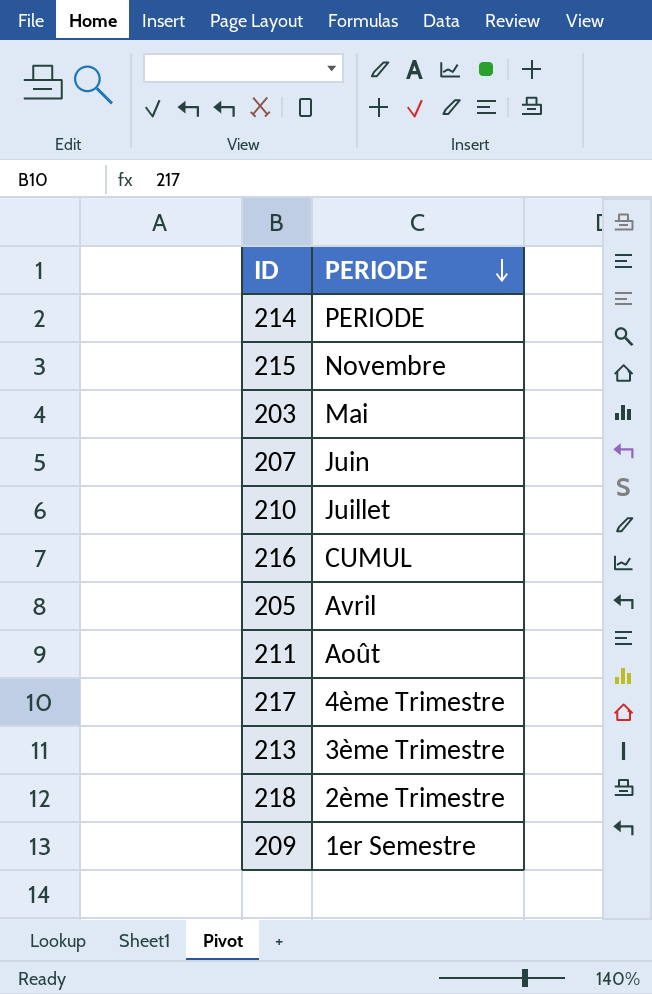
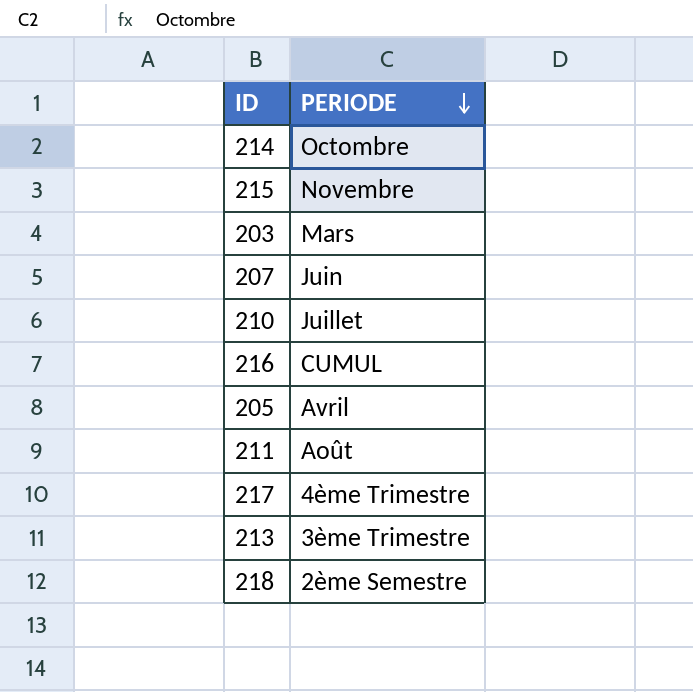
row 209: 1er Semestre -> none
214 | PERIODE: PERIODE -> Octombre
203 | PERIODE: Mai -> Mars
218 | PERIODE: 2ème Trimestre -> 2ème Semestre

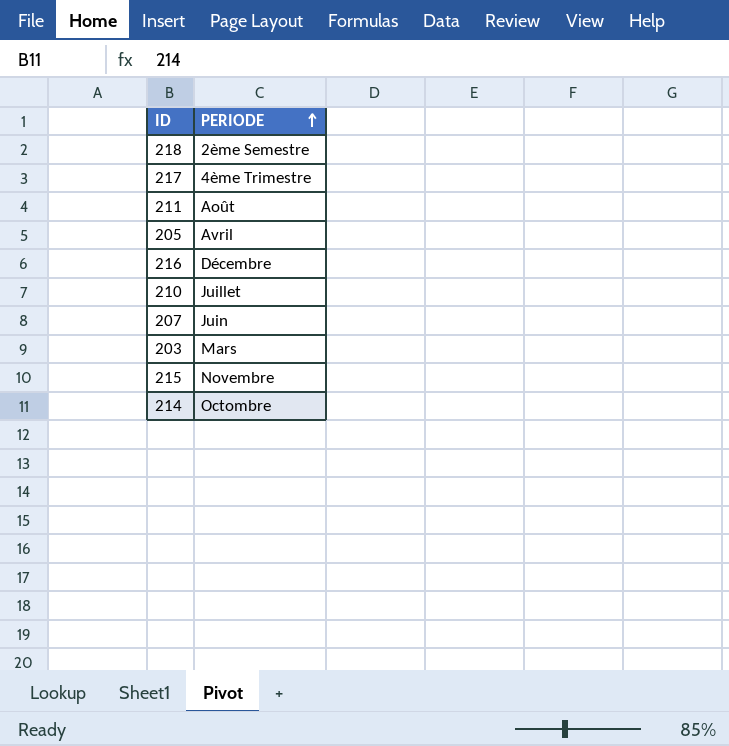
row order: PERIODE descending -> PERIODE ascending
row 213: 3ème Trimestre -> none
216 | PERIODE: CUMUL -> Décembre

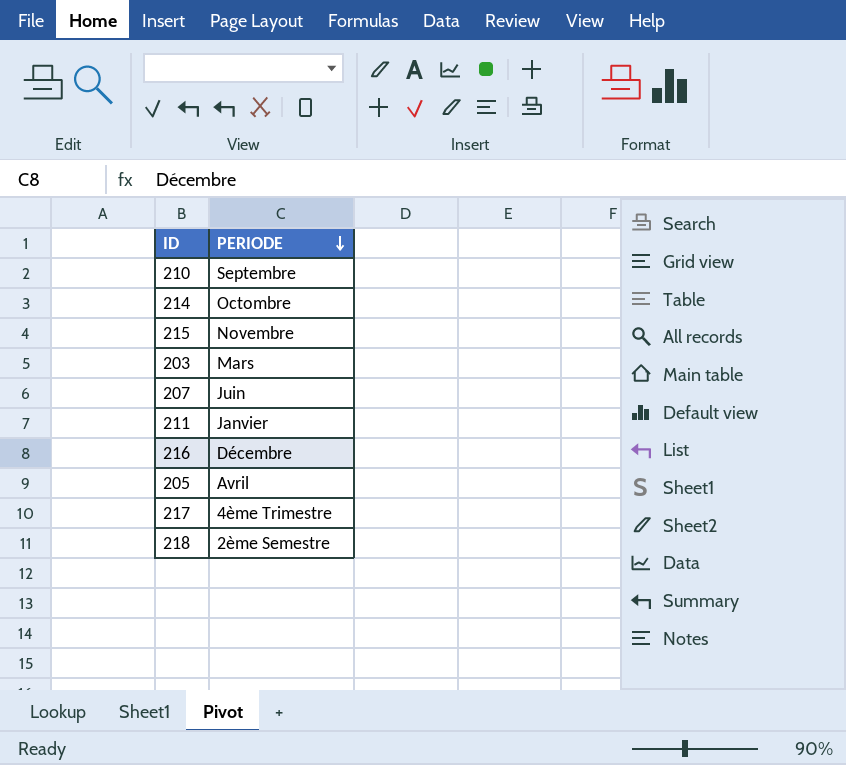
row order: PERIODE ascending -> PERIODE descending
210 | PERIODE: Juillet -> Septembre
211 | PERIODE: Août -> Janvier

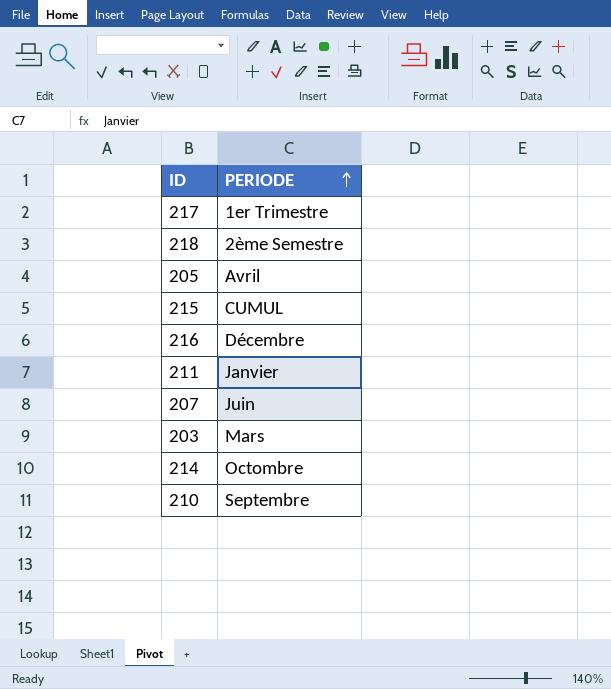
row order: PERIODE descending -> PERIODE ascending
217 | PERIODE: 4ème Trimestre -> 1er Trimestre
215 | PERIODE: Novembre -> CUMUL

